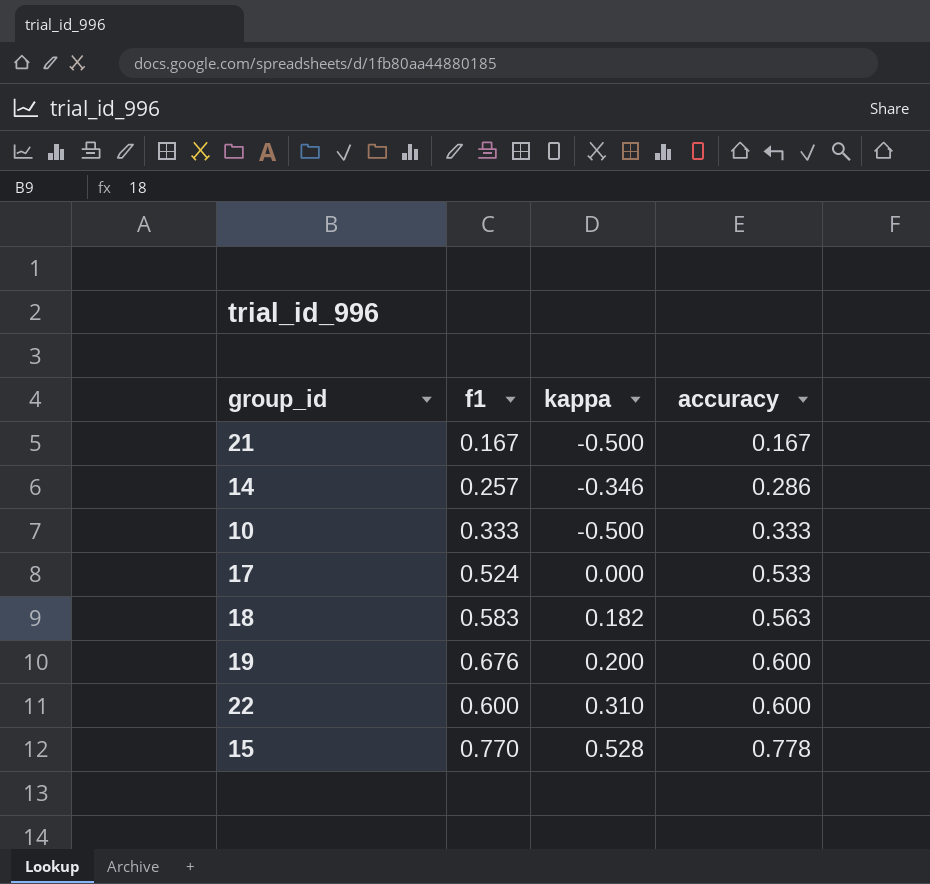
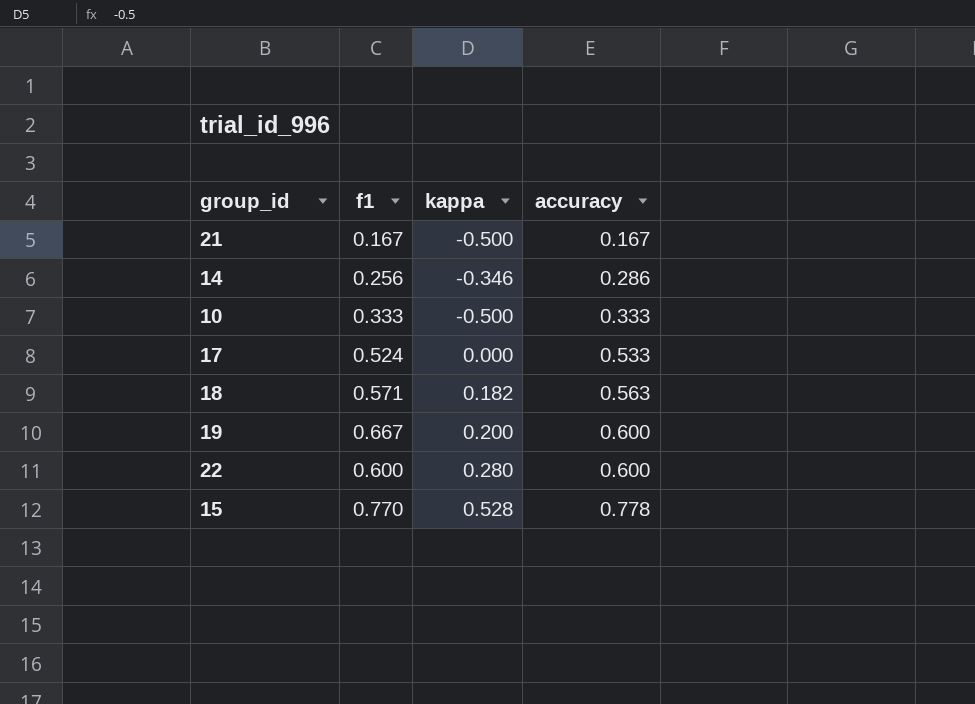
14 | f1: 0.257 -> 0.256
18 | f1: 0.583 -> 0.571
19 | f1: 0.676 -> 0.667
22 | kappa: 0.310 -> 0.280

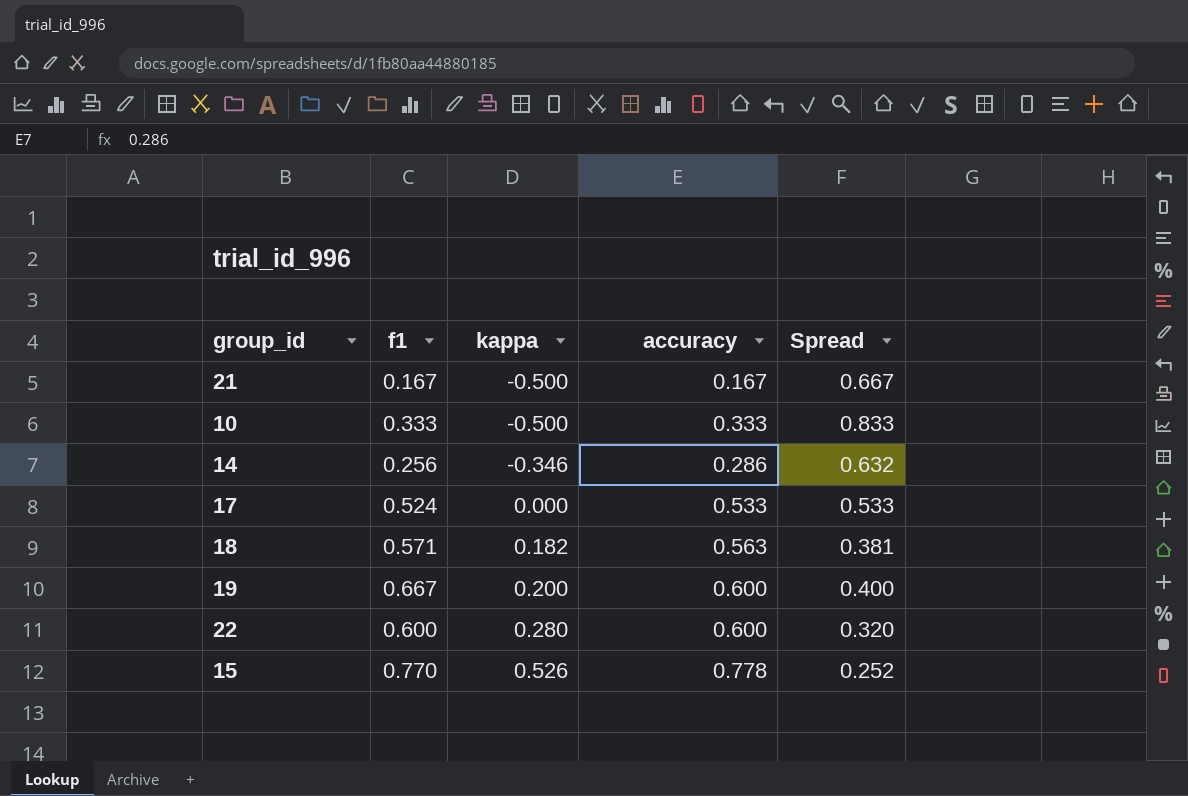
row order: accuracy ascending -> kappa ascending
column Spread | formula: none -> [accuracy] - [kappa]
15 | kappa: 0.528 -> 0.526

